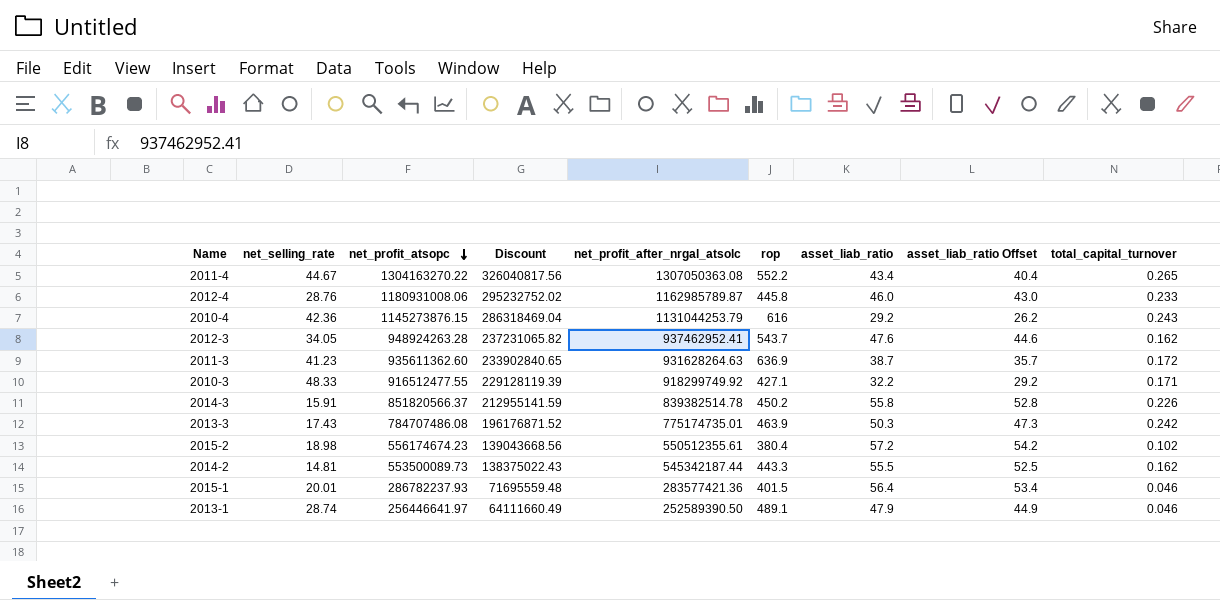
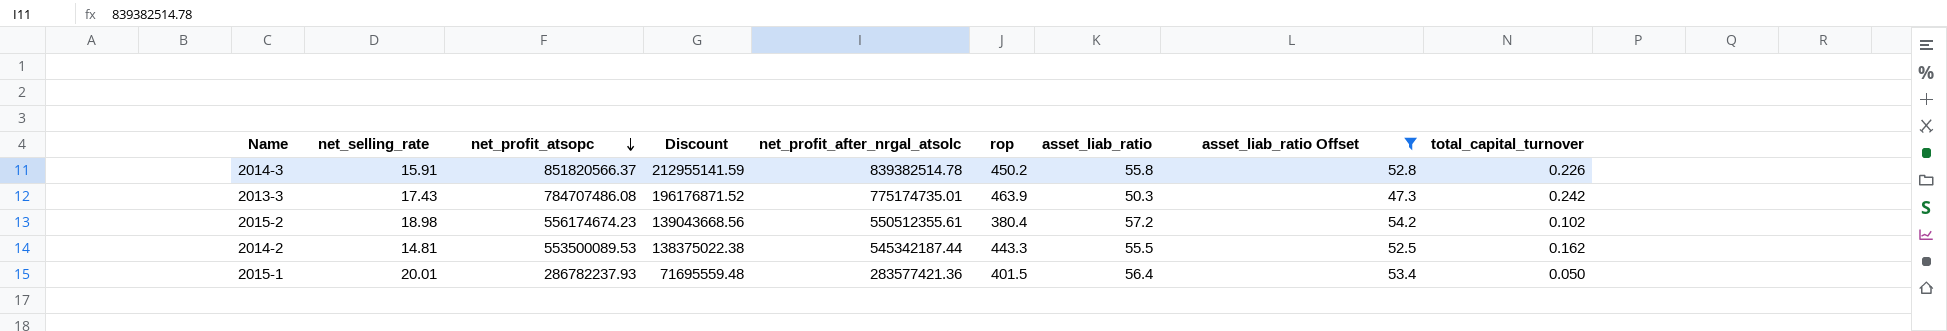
filter: none -> asset_liab_ratio Offset >= 47.3
2014-2 | net_profit_atsopc: 553500089.73 -> 553500089.53
2014-2 | Discount: 138375022.43 -> 138375022.38
2015-1 | total_capital_turnover: 0.046 -> 0.050

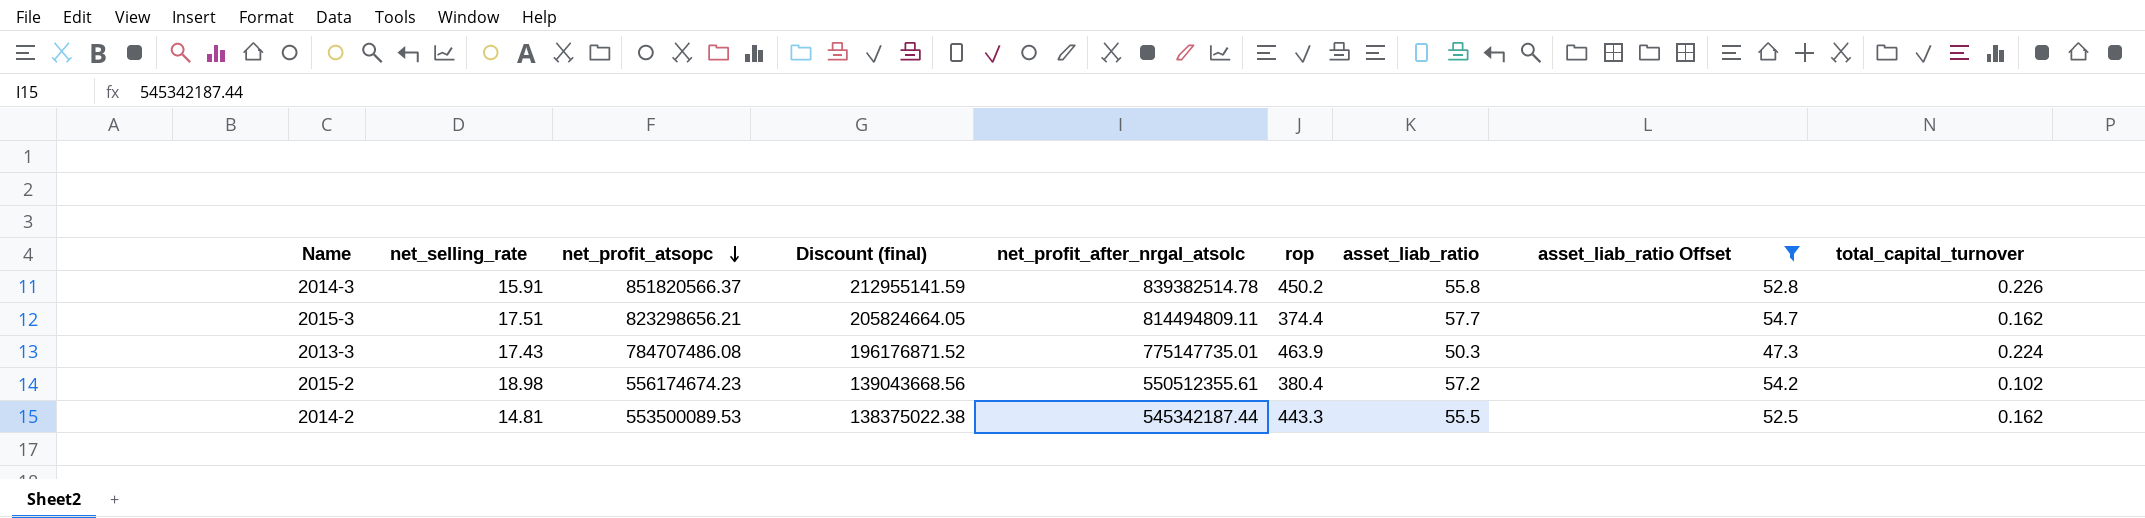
column name: Discount -> Discount (final)
row 2015-1: 20.01 | 286782237.93 | 71695559.48 | 283577421.36 | 401.5 | 56.4 | 53.4 | 0.050 -> none
row 2015-3: none -> 17.51 | 823298656.21 | 205824664.05 | 814494809.11 | 374.4 | 57.7 | 54.7 | 0.162
2013-3 | net_profit_after_nrgal_atsolc: 775174735.01 -> 775147735.01
2013-3 | total_capital_turnover: 0.242 -> 0.224

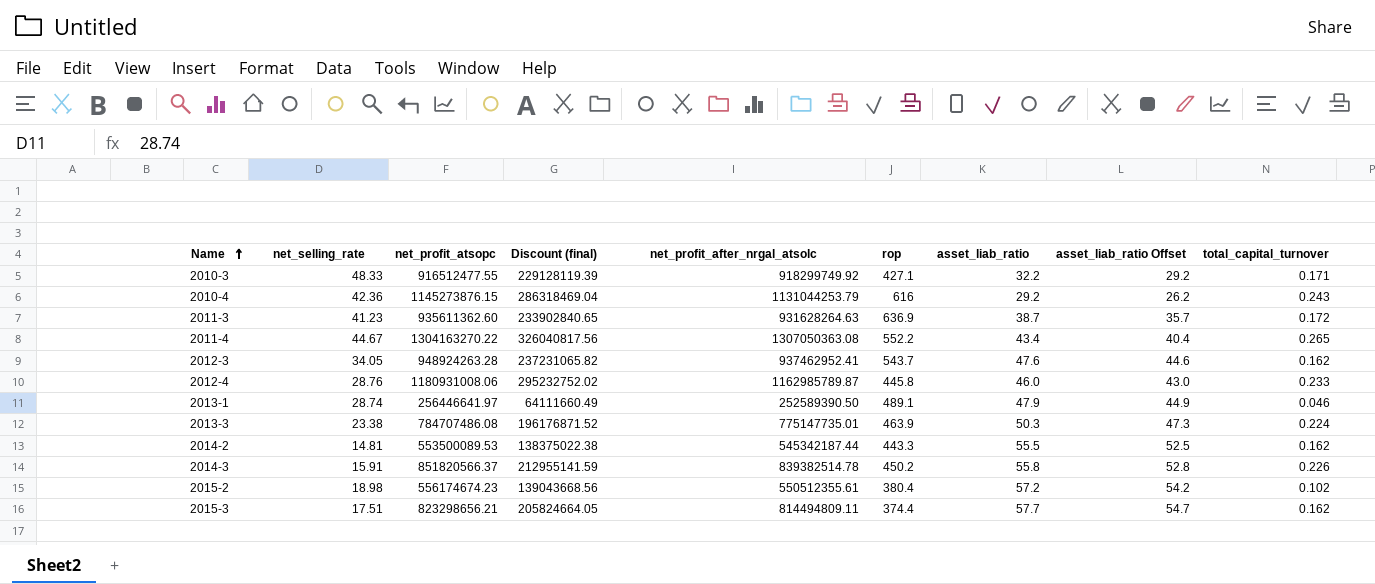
filter: asset_liab_ratio Offset >= 47.3 -> none
row order: net_profit_atsopc descending -> Name ascending
2013-3 | net_selling_rate: 17.43 -> 23.38

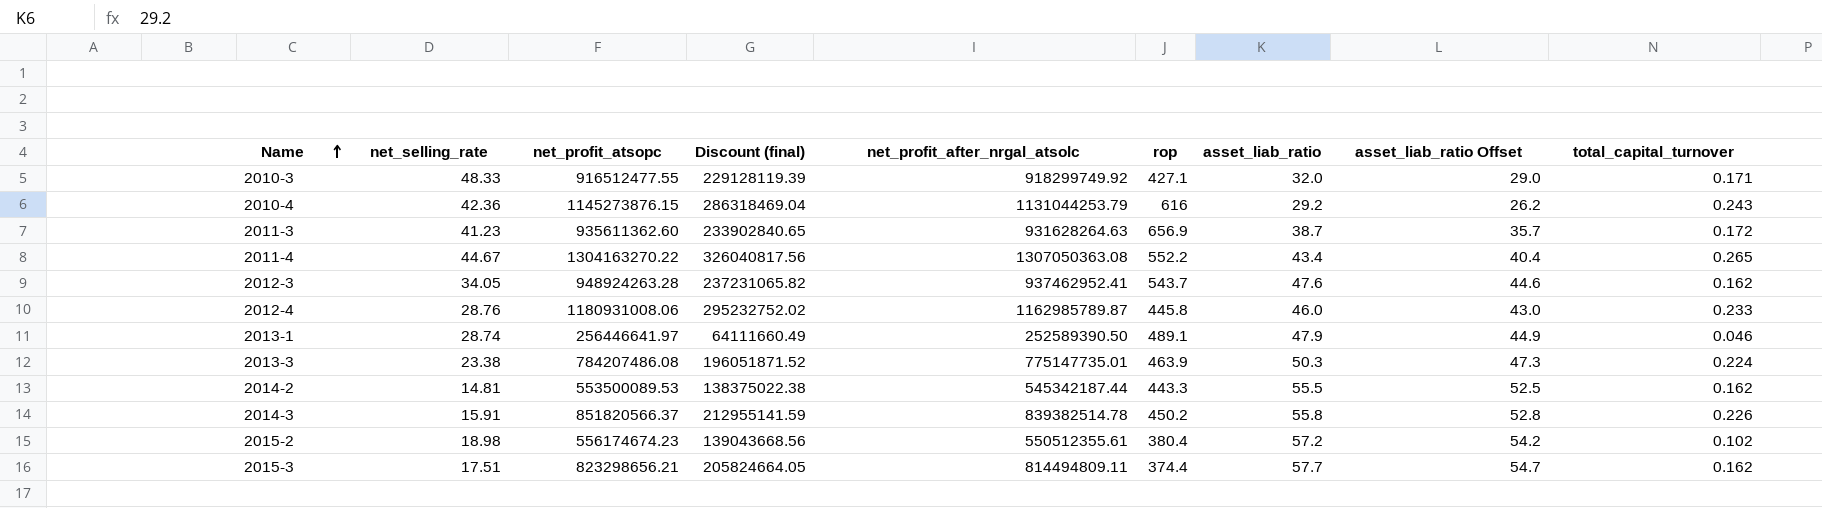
2010-3 | asset_liab_ratio: 32.2 -> 32.0
2010-3 | asset_liab_ratio Offset: 29.2 -> 29.0
2011-3 | rop: 636.9 -> 656.9
2013-3 | net_profit_atsopc: 784707486.08 -> 784207486.08
2013-3 | Discount (final): 196176871.52 -> 196051871.52

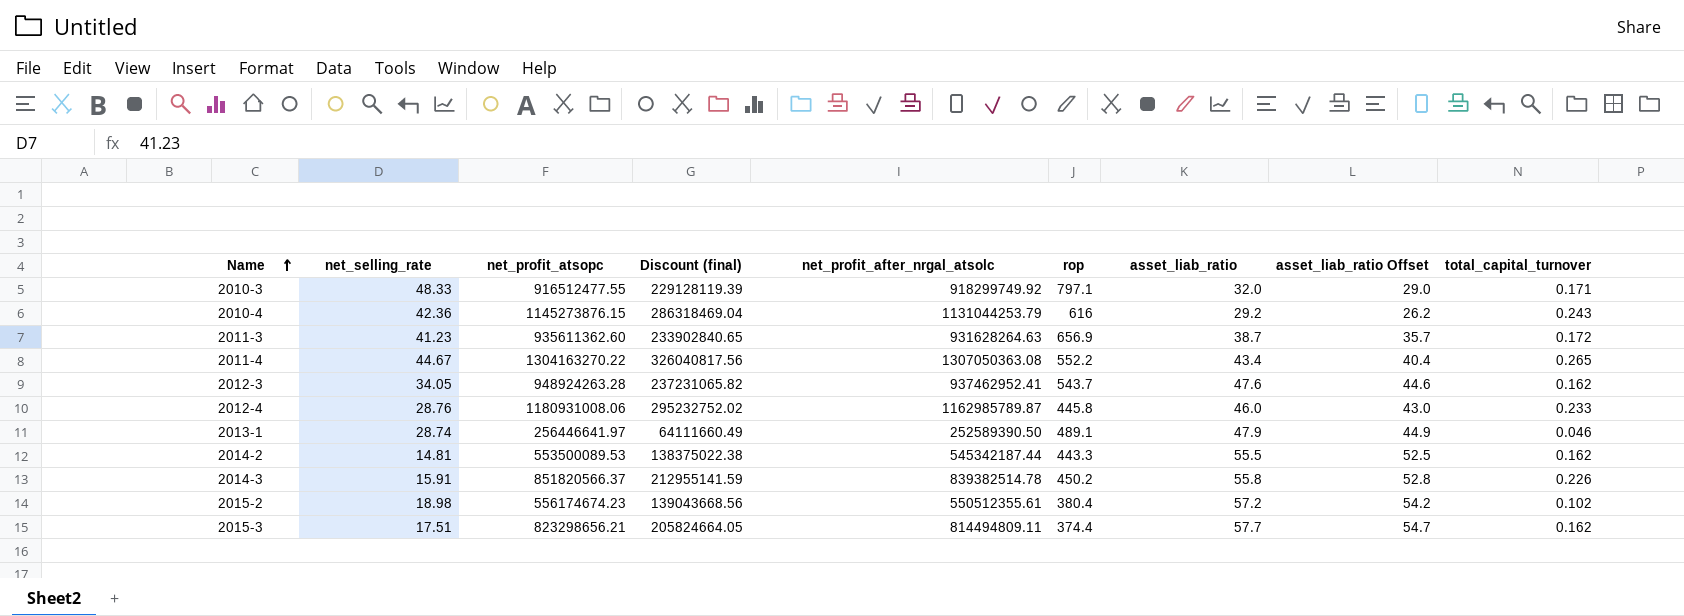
row 2013-3: 23.38 | 784207486.08 | 196051871.52 | 775147735.01 | 463.9 | 50.3 | 47.3 | 0.224 -> none
2010-3 | rop: 427.1 -> 797.1

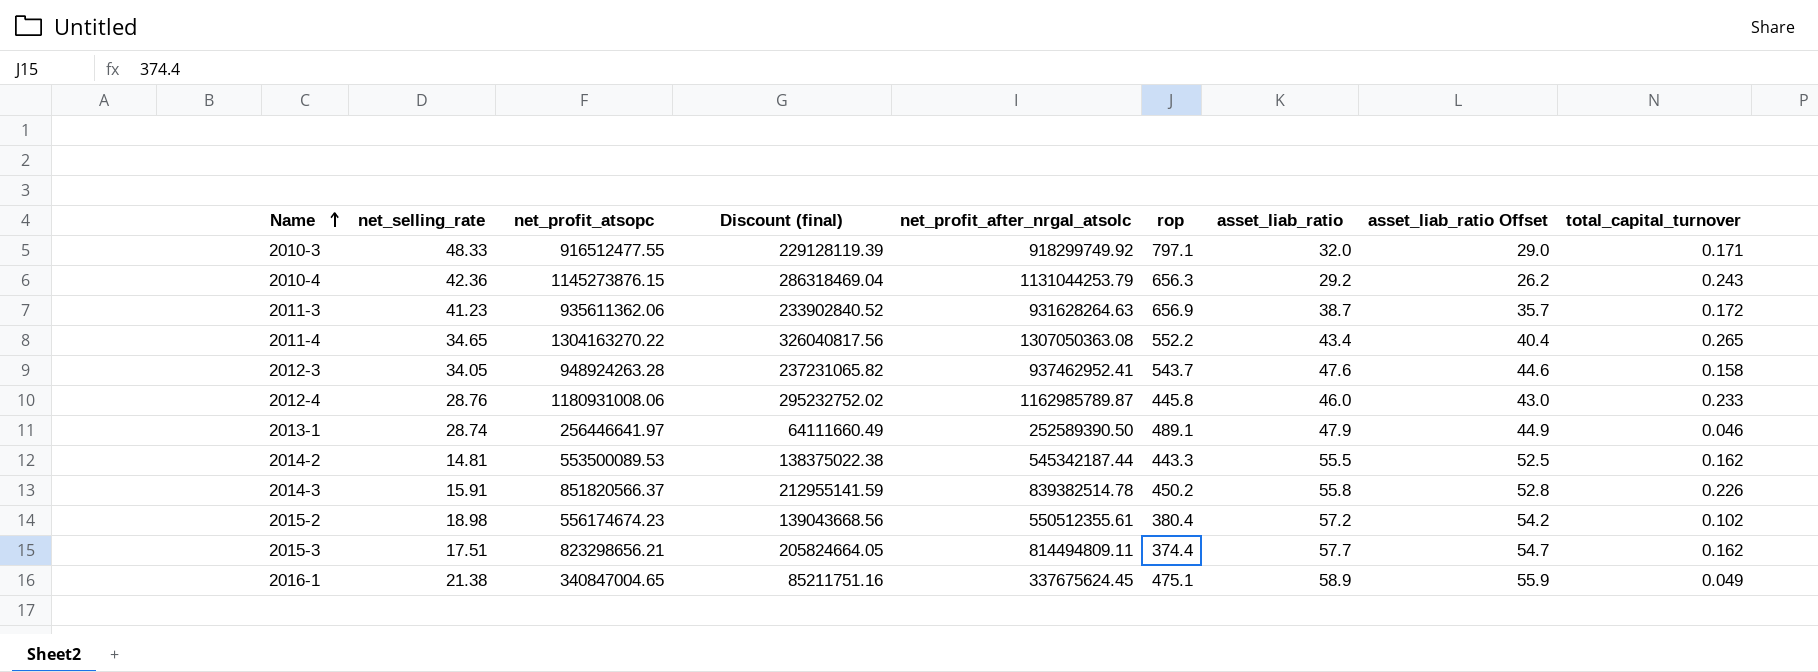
2010-4 | rop: 616 -> 656.3
2011-3 | net_profit_atsopc: 935611362.60 -> 935611362.06
2011-3 | Discount (final): 233902840.65 -> 233902840.52
2011-4 | net_selling_rate: 44.67 -> 34.65
2012-3 | total_capital_turnover: 0.162 -> 0.158
row 2016-1: none -> 21.38 | 340847004.65 | 85211751.16 | 337675624.45 | 475.1 | 58.9 | 55.9 | 0.049

